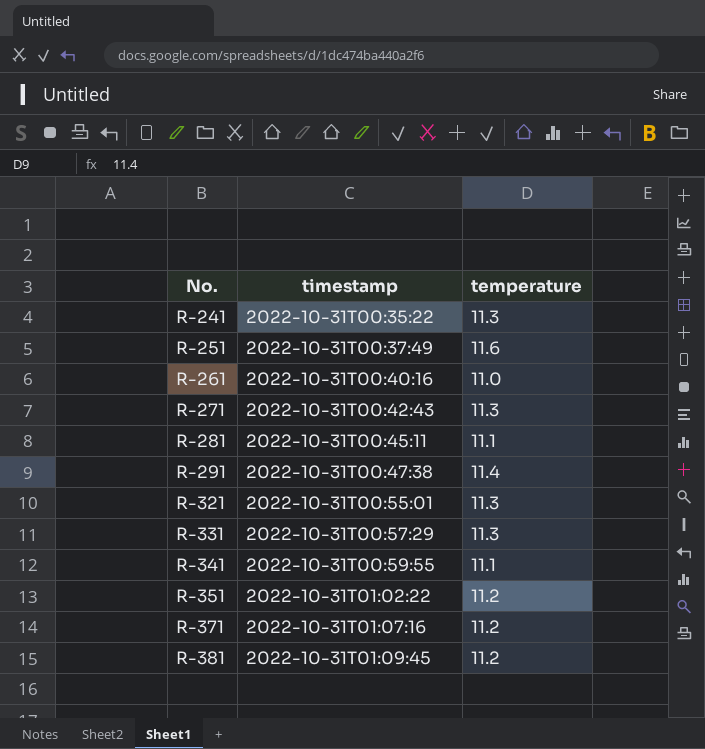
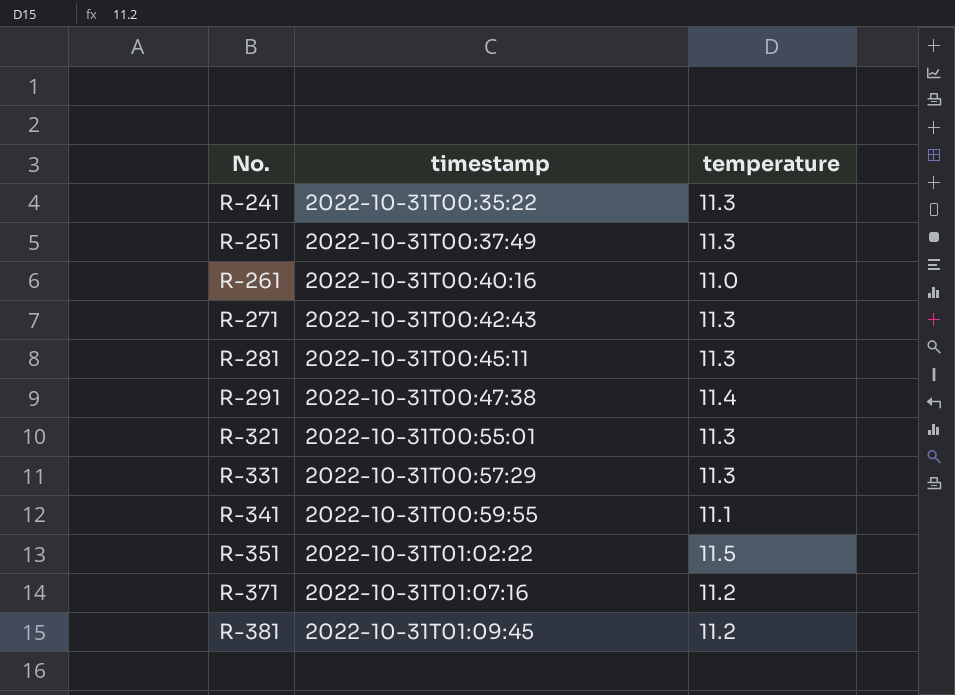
R-251 | temperature: 11.6 -> 11.3
R-281 | temperature: 11.1 -> 11.3
R-351 | temperature: 11.2 -> 11.5

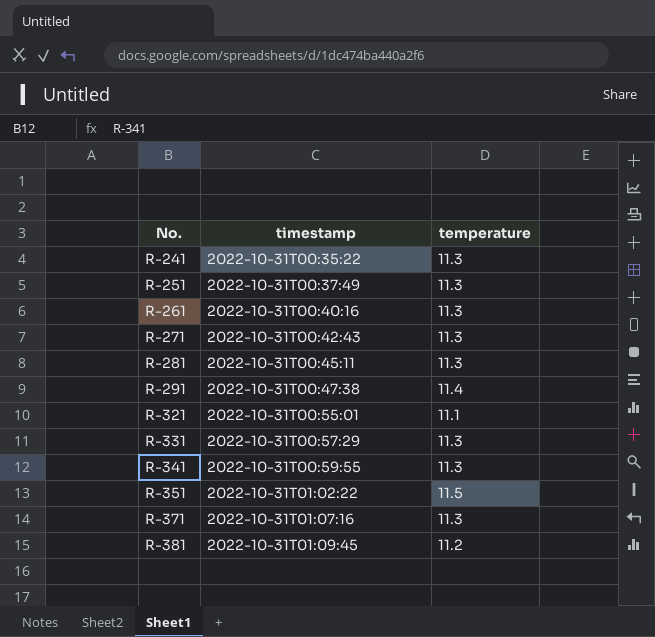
R-261 | temperature: 11.0 -> 11.3
R-321 | temperature: 11.3 -> 11.1
R-341 | temperature: 11.1 -> 11.3
R-371 | temperature: 11.2 -> 11.3

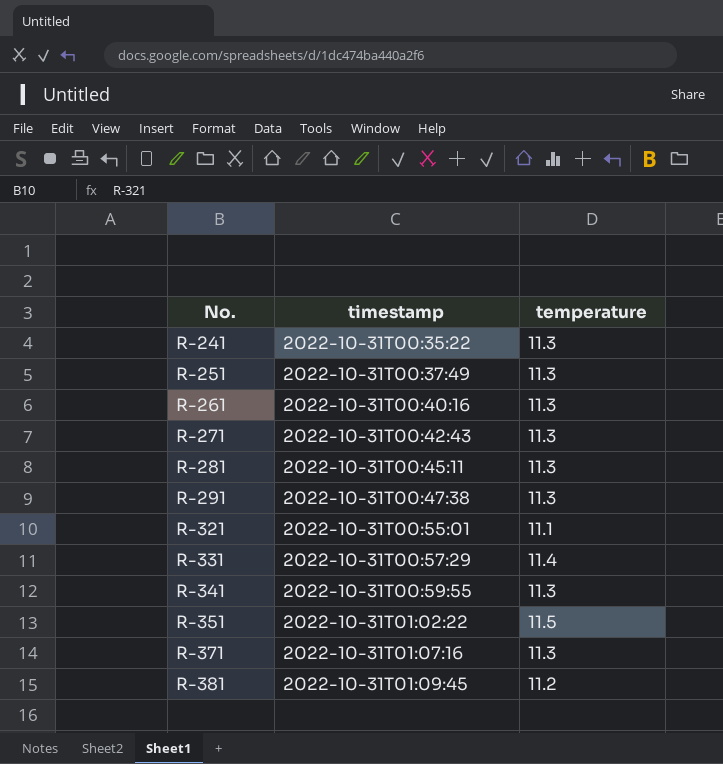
R-291 | temperature: 11.4 -> 11.3
R-331 | temperature: 11.3 -> 11.4

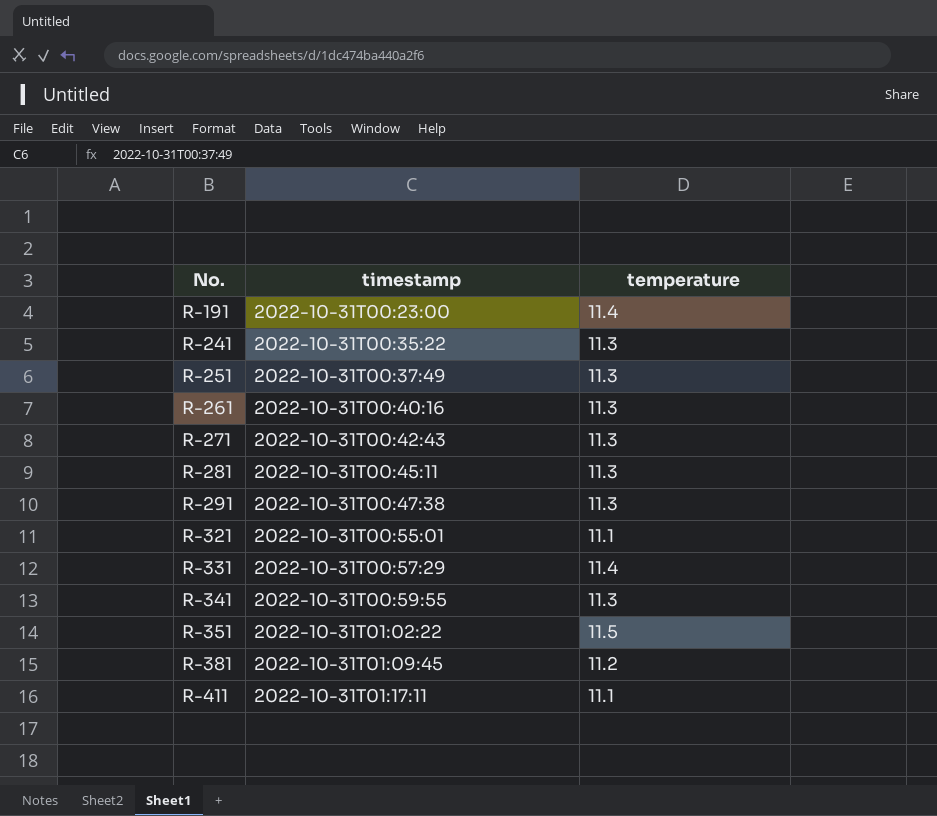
row R-371: 2022-10-31T01:07:16 | 11.3 -> none
row R-191: none -> 2022-10-31T00:23:00 | 11.4
row R-411: none -> 2022-10-31T01:17:11 | 11.1

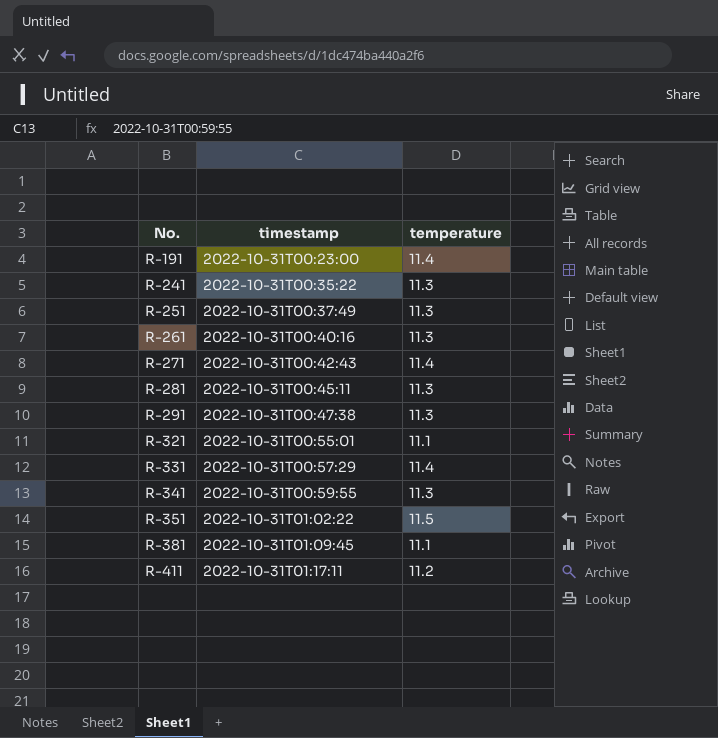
R-271 | temperature: 11.3 -> 11.4
R-381 | temperature: 11.2 -> 11.1
R-411 | temperature: 11.1 -> 11.2

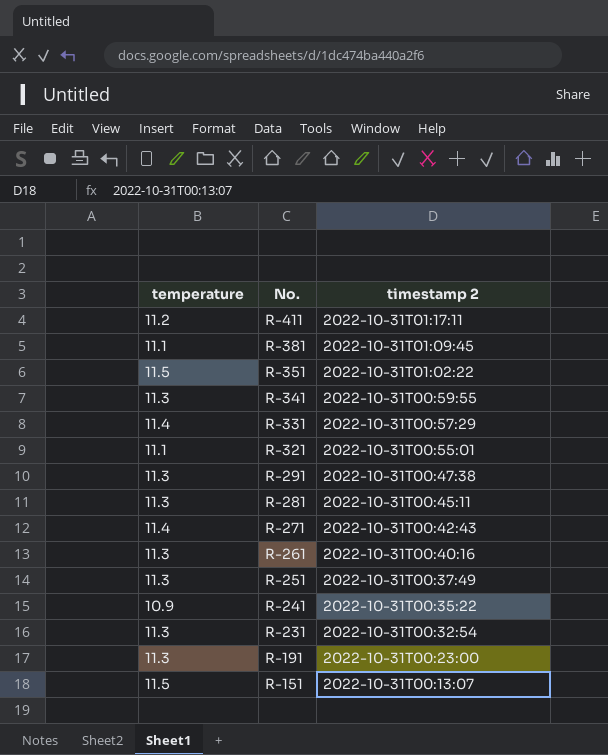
row order: No. ascending -> No. descending
column temperature | position: 3 -> 1
column name: timestamp -> timestamp 2
R-241 | temperature: 11.3 -> 10.9
row R-231: none -> 11.3 | 2022-10-31T00:32:54
R-191 | temperature: 11.4 -> 11.3
row R-151: none -> 11.5 | 2022-10-31T00:13:07

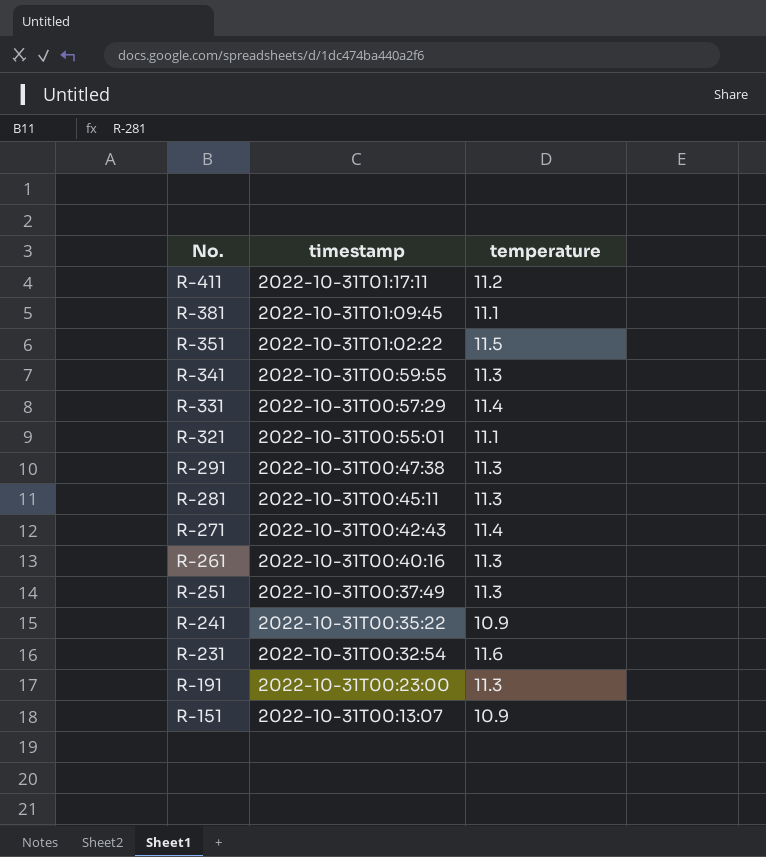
column name: timestamp 2 -> timestamp
column temperature | position: 1 -> 3
R-231 | temperature: 11.3 -> 11.6
R-151 | temperature: 11.5 -> 10.9

